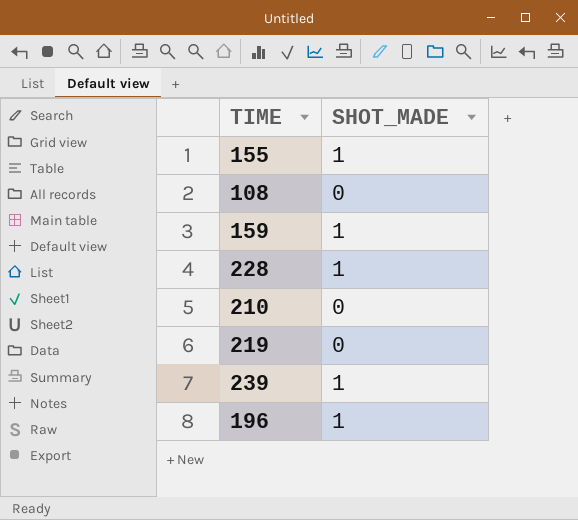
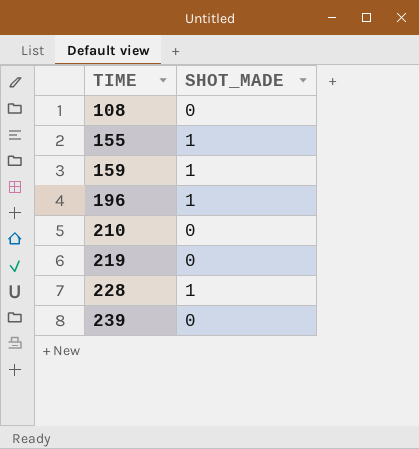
row order: none -> TIME ascending
239 | SHOT_MADE: 1 -> 0

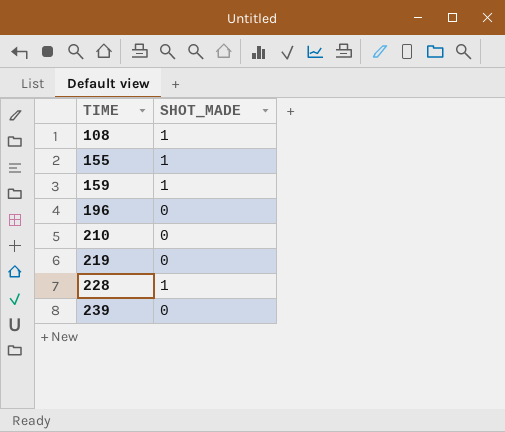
108 | SHOT_MADE: 0 -> 1
196 | SHOT_MADE: 1 -> 0

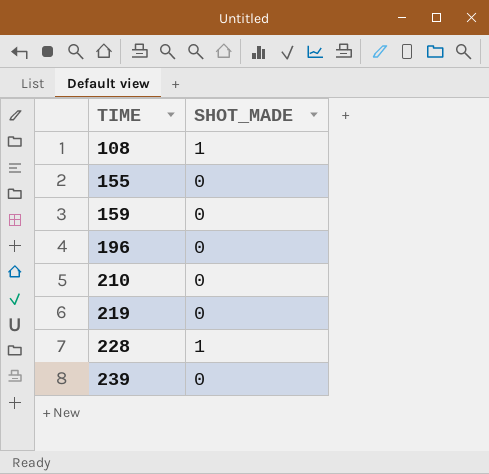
155 | SHOT_MADE: 1 -> 0
159 | SHOT_MADE: 1 -> 0

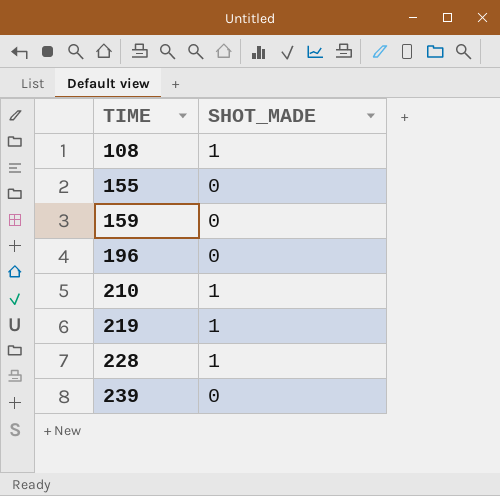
210 | SHOT_MADE: 0 -> 1
219 | SHOT_MADE: 0 -> 1

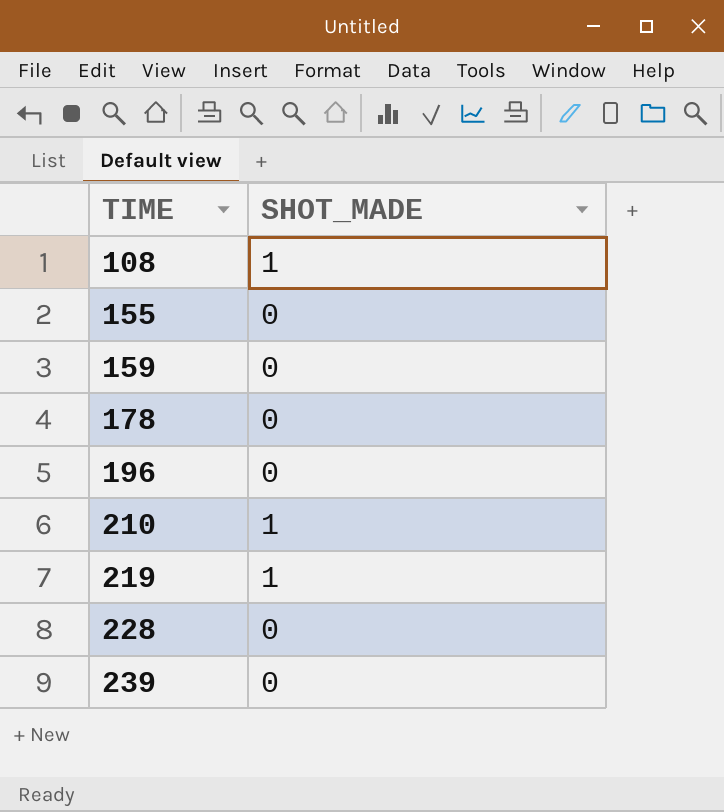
row 178: none -> 0
228 | SHOT_MADE: 1 -> 0

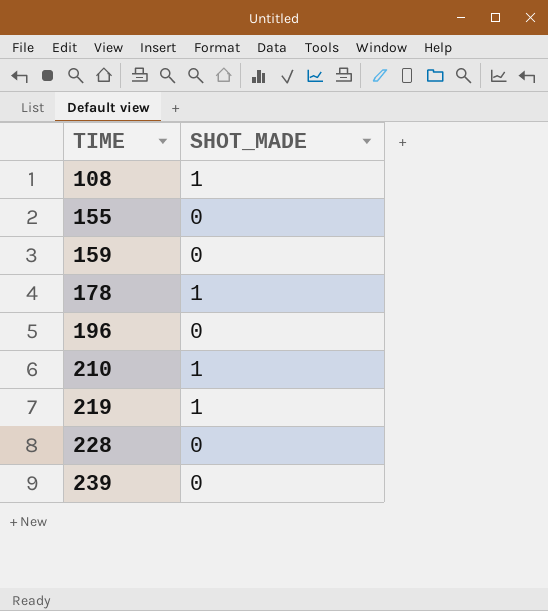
178 | SHOT_MADE: 0 -> 1

